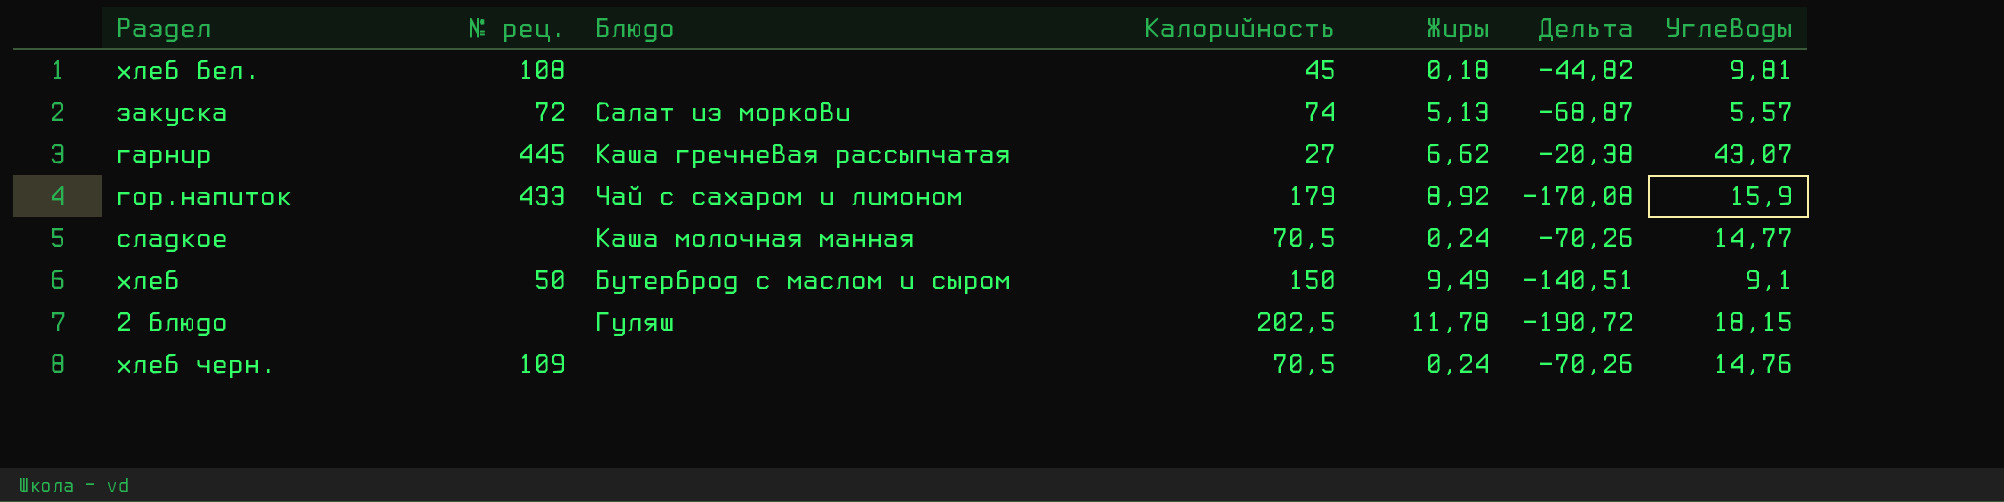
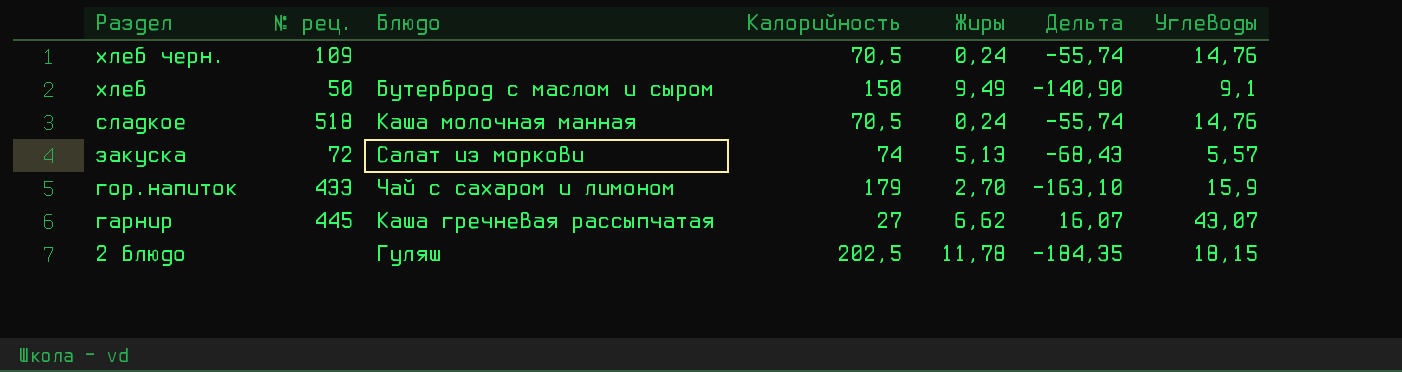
row order: none -> Раздел descending
column Дельта | formula: [Жиры] - [Калорийность] -> [Углеводы] - [Калорийность]
row хлеб бел.: 108 | none | 45 | 0,18 | -44,82 | 9,81 -> none
сладкое | № рец.: none -> 518
сладкое | Углеводы: 14,77 -> 14,76
гор.напиток | Жиры: 8,92 -> 2,70

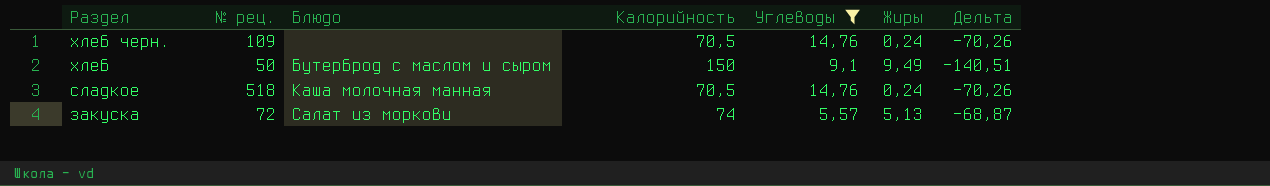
filter: none -> Углеводы <= 14,76
column Углеводы | position: 7 -> 5
column Дельта | formula: [Углеводы] - [Калорийность] -> [Жиры] - [Калорийность]

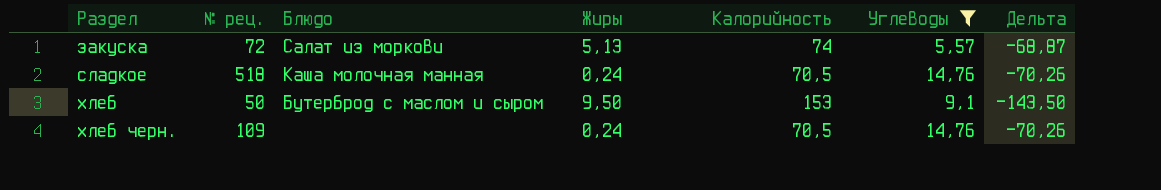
row order: Раздел descending -> Раздел ascending
column Жиры | position: 6 -> 4
хлеб | Жиры: 9,49 -> 9,50
хлеб | Калорийность: 150 -> 153
хлеб | Дельта: -140,51 -> -143,50

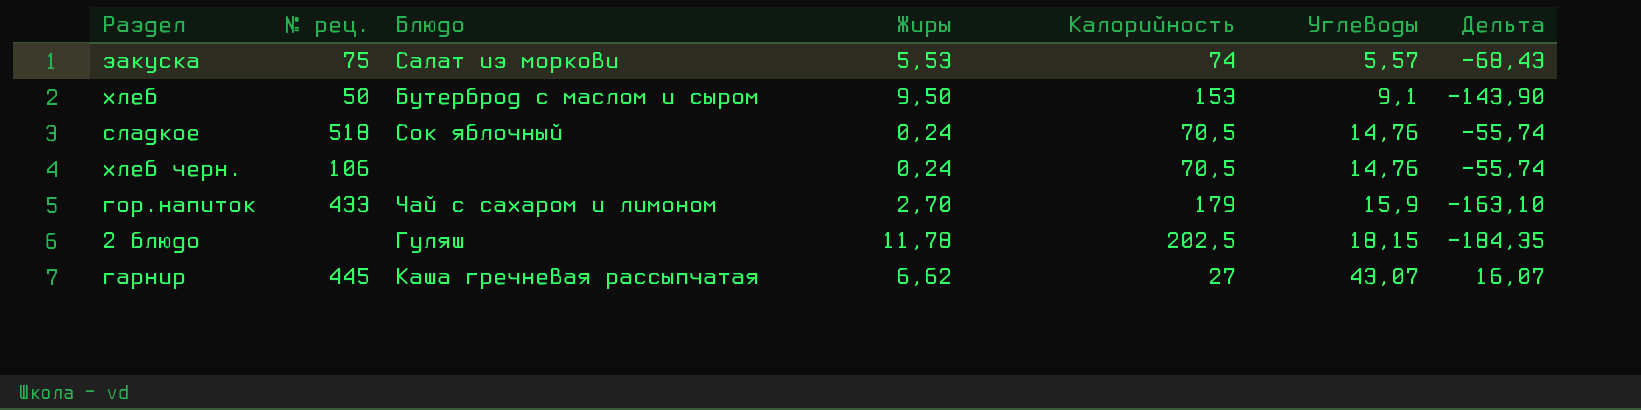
filter: Углеводы <= 14,76 -> none
row order: Раздел ascending -> Углеводы ascending
column Дельта | formula: [Жиры] - [Калорийность] -> [Углеводы] - [Калорийность]
закуска | № рец.: 72 -> 75
закуска | Жиры: 5,13 -> 5,53
сладкое | Блюдо: Каша молочная манная -> Сок яблочный
хлеб черн. | № рец.: 109 -> 106

